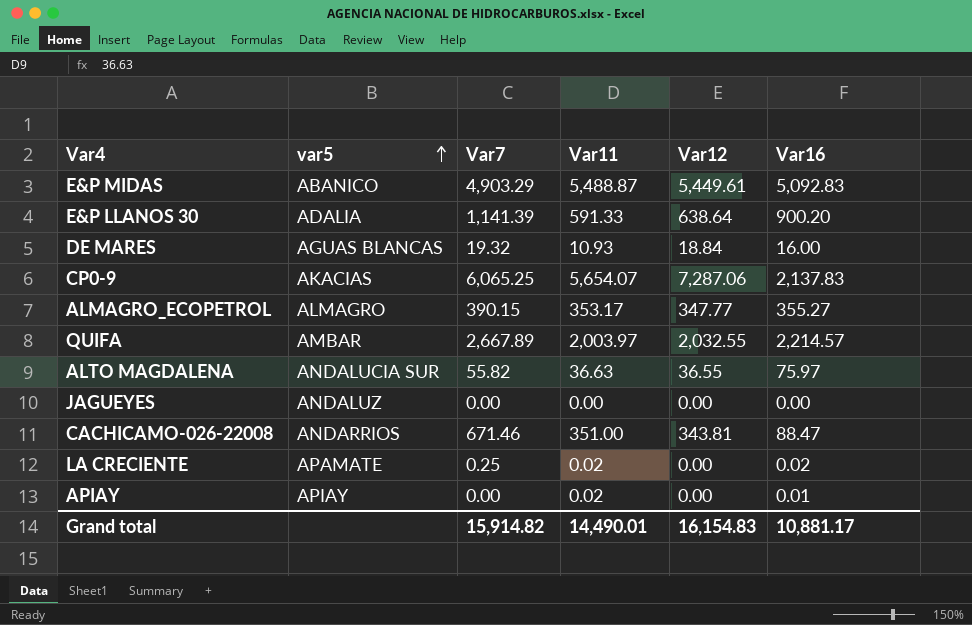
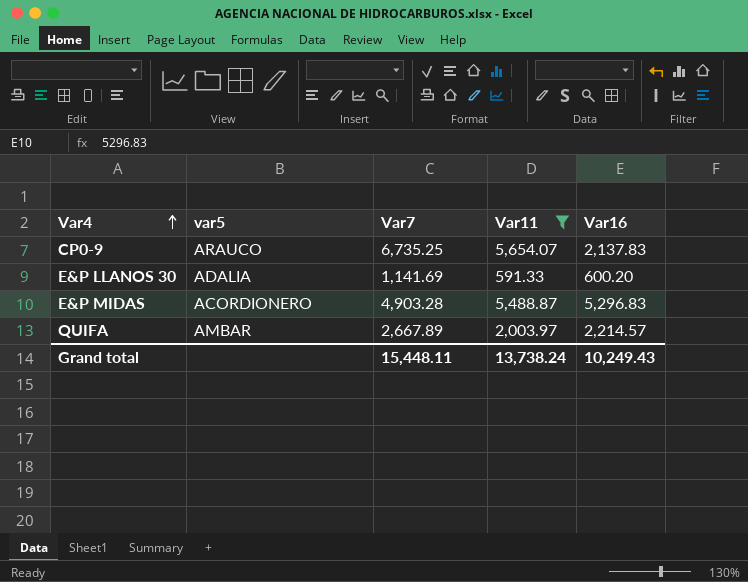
filter: none -> Var11 >= 591.33
row order: var5 ascending -> Var4 ascending
column Var12 | position: 5 -> none
CP0-9 | var5: AKACIAS -> ARAUCO
CP0-9 | Var7: 6,065.25 -> 6,735.25
E&P LLANOS 30 | Var7: 1,141.39 -> 1,141.69
E&P LLANOS 30 | Var16: 900.20 -> 600.20
E&P MIDAS | var5: ABANICO -> ACORDIONERO
E&P MIDAS | Var7: 4,903.29 -> 4,903.28
E&P MIDAS | Var16: 5,092.83 -> 5,296.83
Grand total | Var7: 15,914.82 -> 15,448.11
Grand total | Var11: 14,490.01 -> 13,738.24
Grand total | Var16: 10,881.17 -> 10,249.43

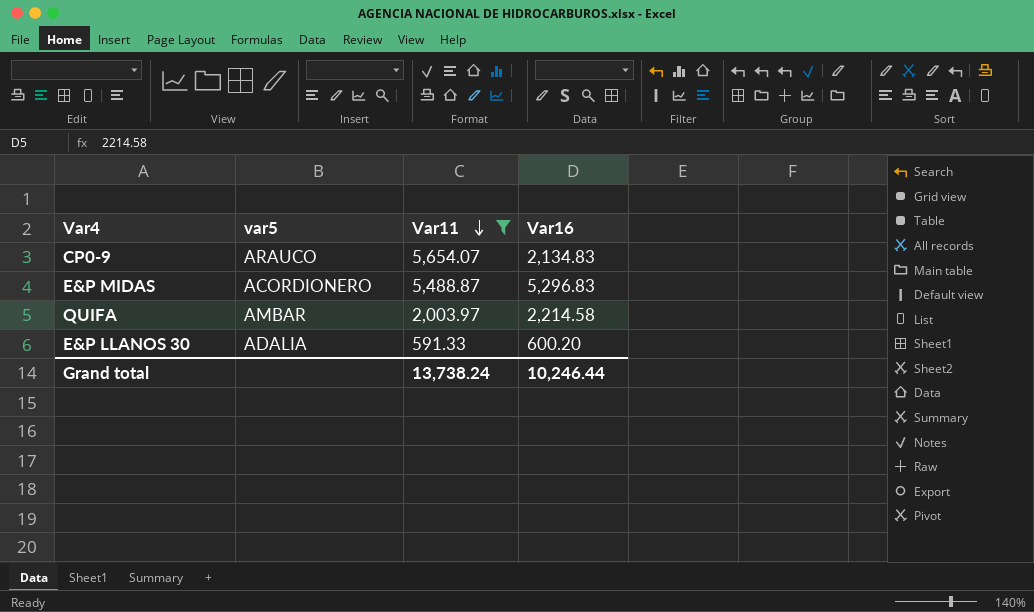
row order: Var4 ascending -> Var11 descending
column Var7 | position: 3 -> none
CP0-9 | Var16: 2,137.83 -> 2,134.83
QUIFA | Var16: 2,214.57 -> 2,214.58
Grand total | Var16: 10,249.43 -> 10,246.44

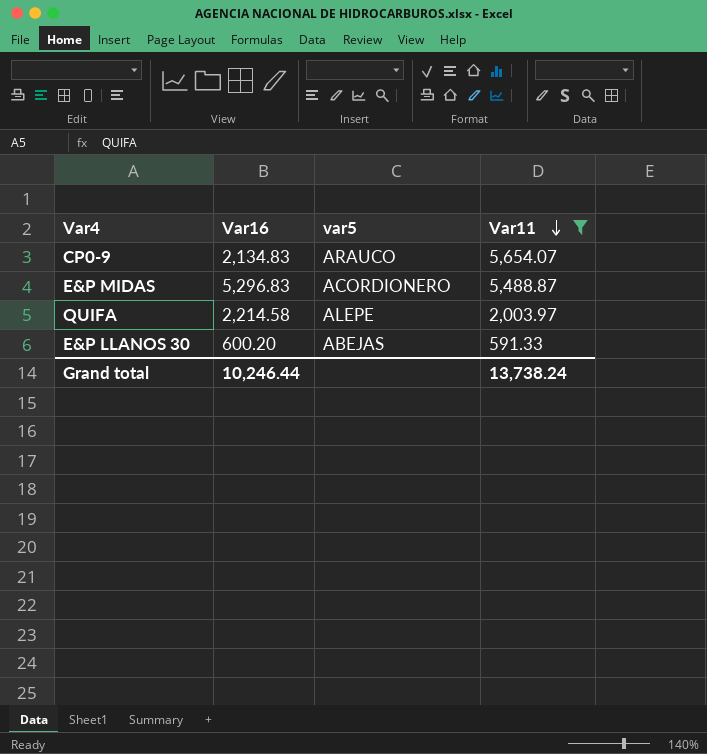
column Var16 | position: 4 -> 2
QUIFA | var5: AMBAR -> ALEPE
E&P LLANOS 30 | var5: ADALIA -> ABEJAS

